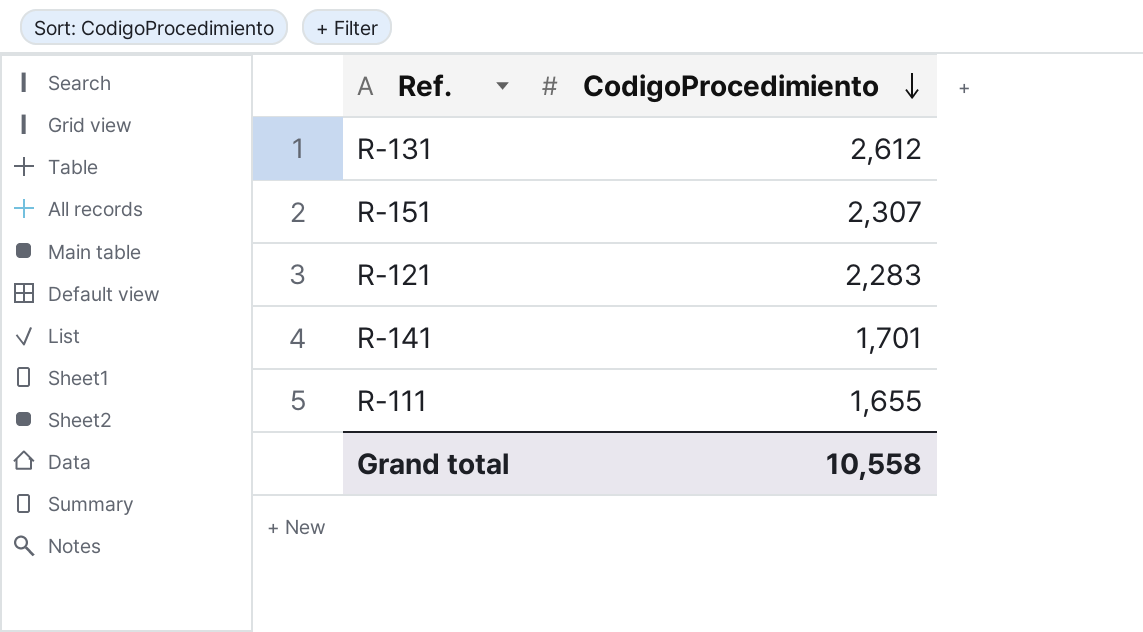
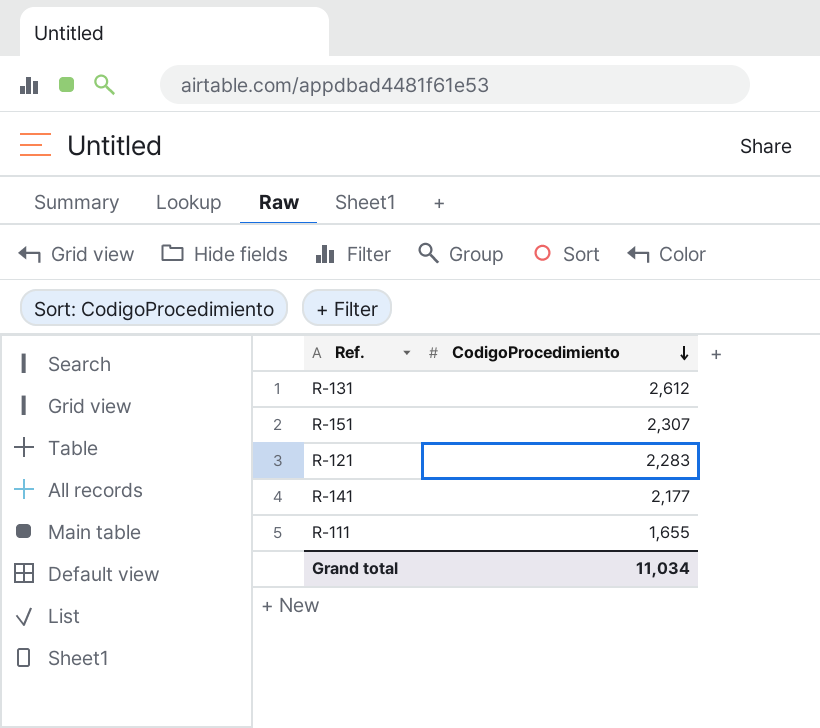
R-141 | CodigoProcedimiento: 1,701 -> 2,177
Grand total | CodigoProcedimiento: 10,558 -> 11,034

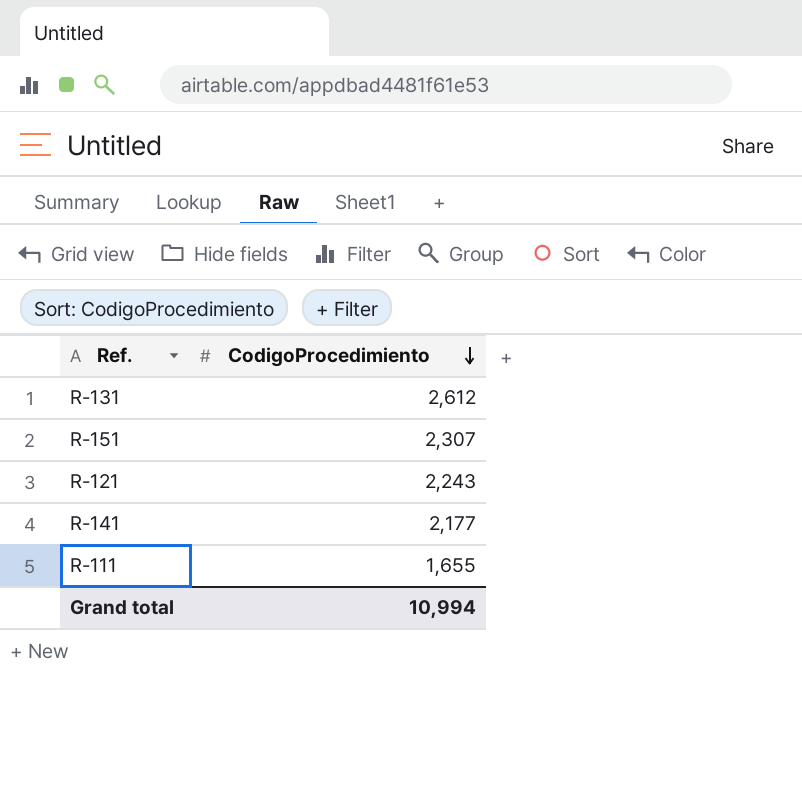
R-121 | CodigoProcedimiento: 2,283 -> 2,243
Grand total | CodigoProcedimiento: 11,034 -> 10,994

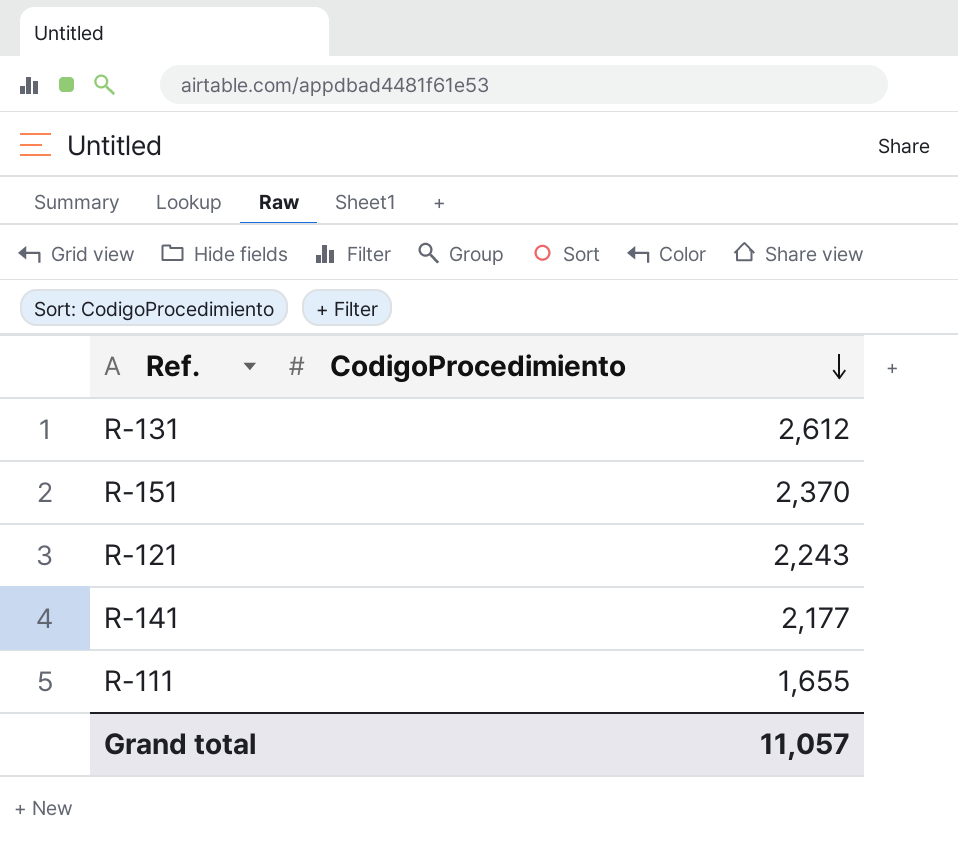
R-151 | CodigoProcedimiento: 2,307 -> 2,370
Grand total | CodigoProcedimiento: 10,994 -> 11,057

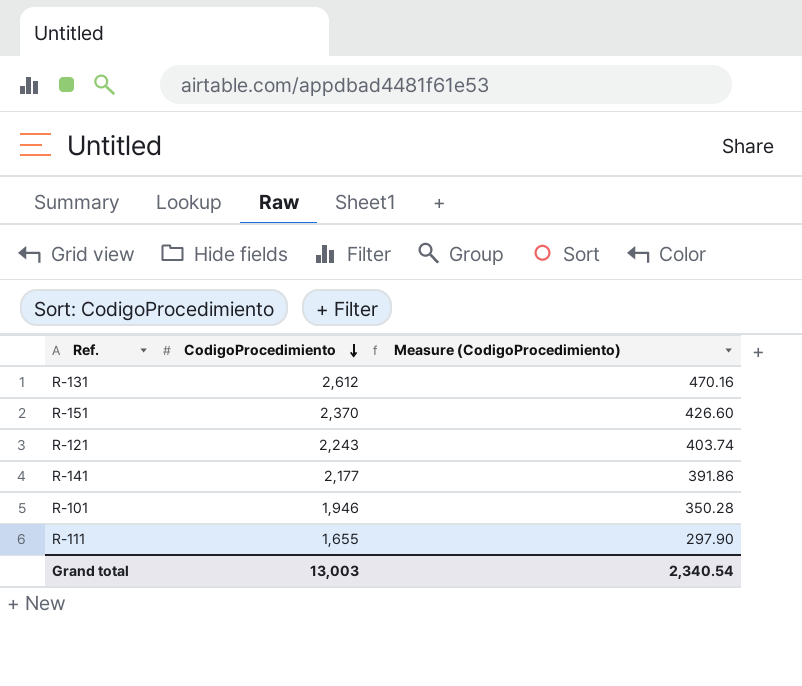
column Measure (CodigoProcedimiento) | formula: none -> [CodigoProcedimiento] * 0.18
row R-101: none -> 1,946 | 350.28
Grand total | CodigoProcedimiento: 11,057 -> 13,003

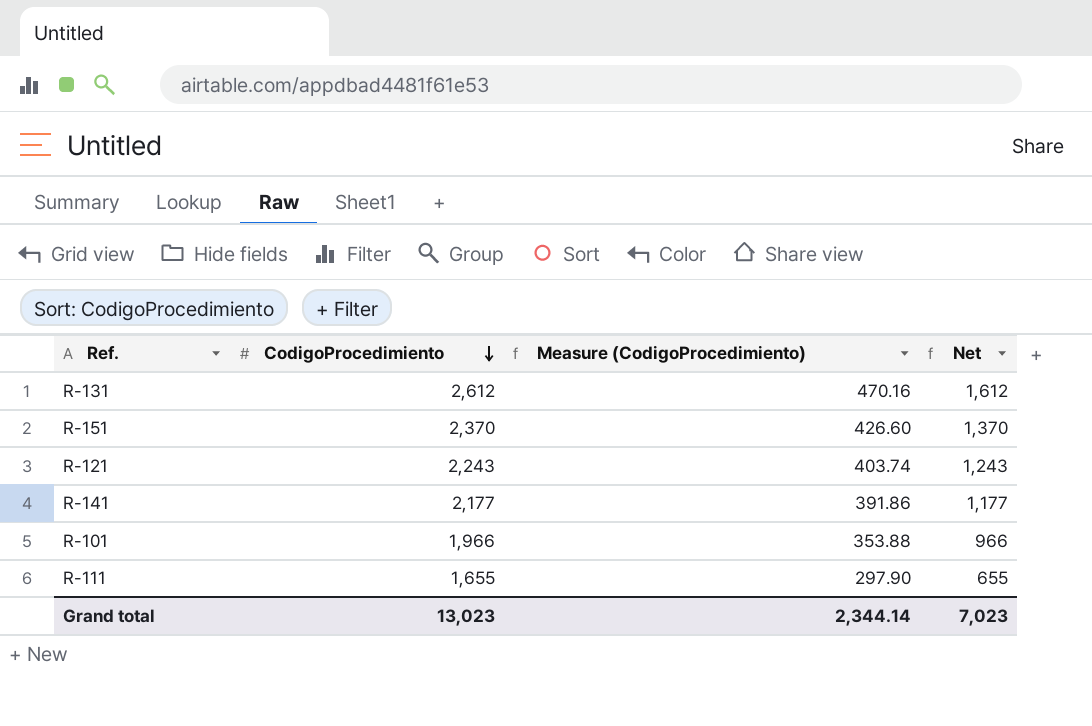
column Net | formula: none -> [CodigoProcedimiento] - 1000
R-101 | CodigoProcedimiento: 1,946 -> 1,966
R-101 | Measure (CodigoProcedimiento): 350.28 -> 353.88
Grand total | CodigoProcedimiento: 13,003 -> 13,023
Grand total | Measure (CodigoProcedimiento): 2,340.54 -> 2,344.14

